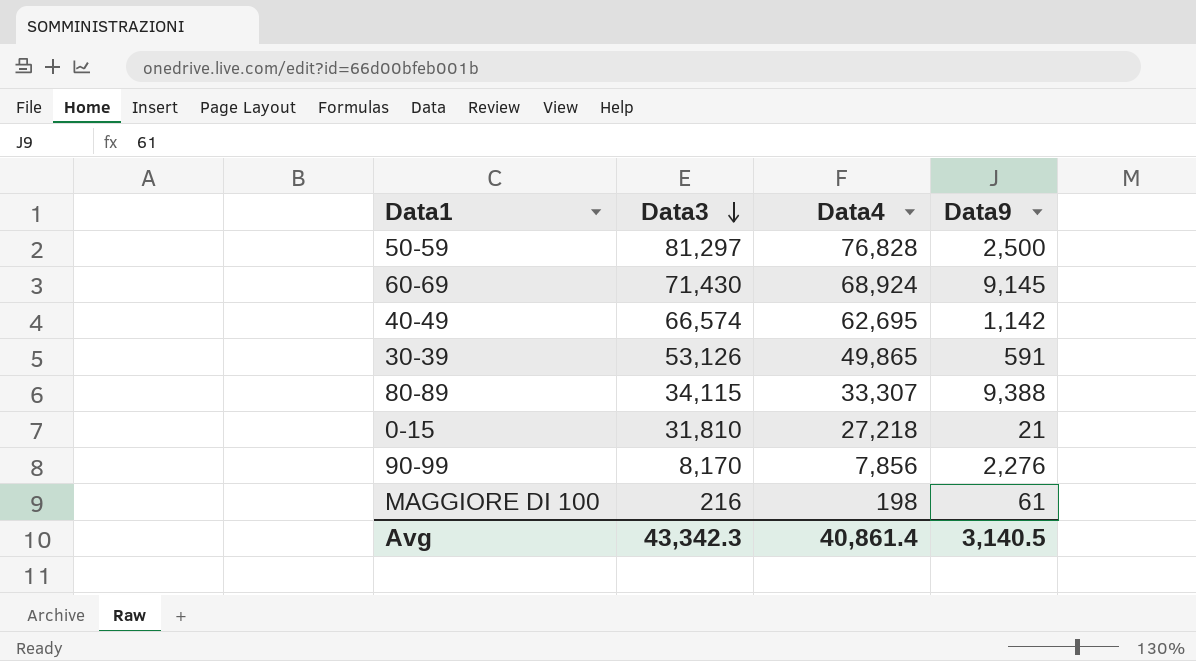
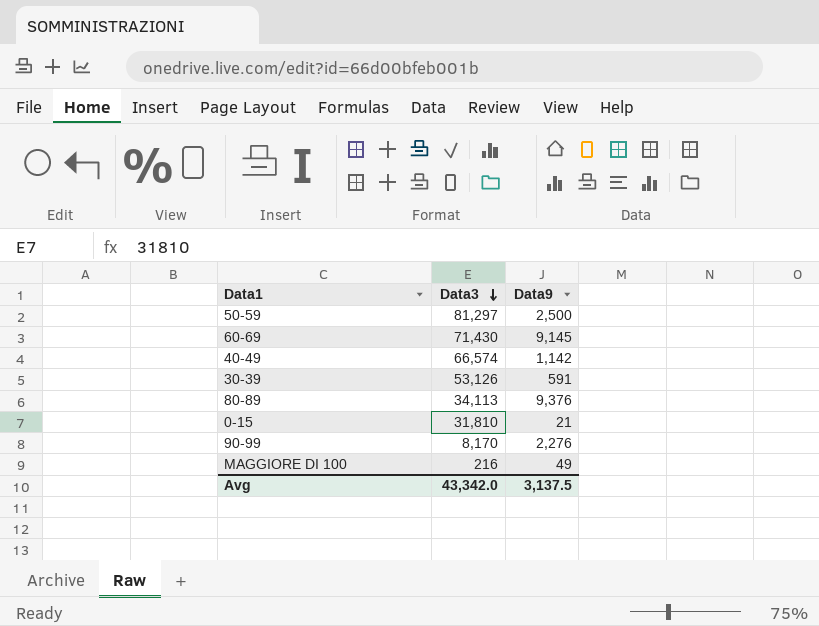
column Data4 | position: 3 -> none
80-89 | Data3: 34,115 -> 34,113
80-89 | Data9: 9,388 -> 9,376
MAGGIORE DI 100 | Data9: 61 -> 49
Avg | Data3: 43,342.3 -> 43,342.0
Avg | Data9: 3,140.5 -> 3,137.5

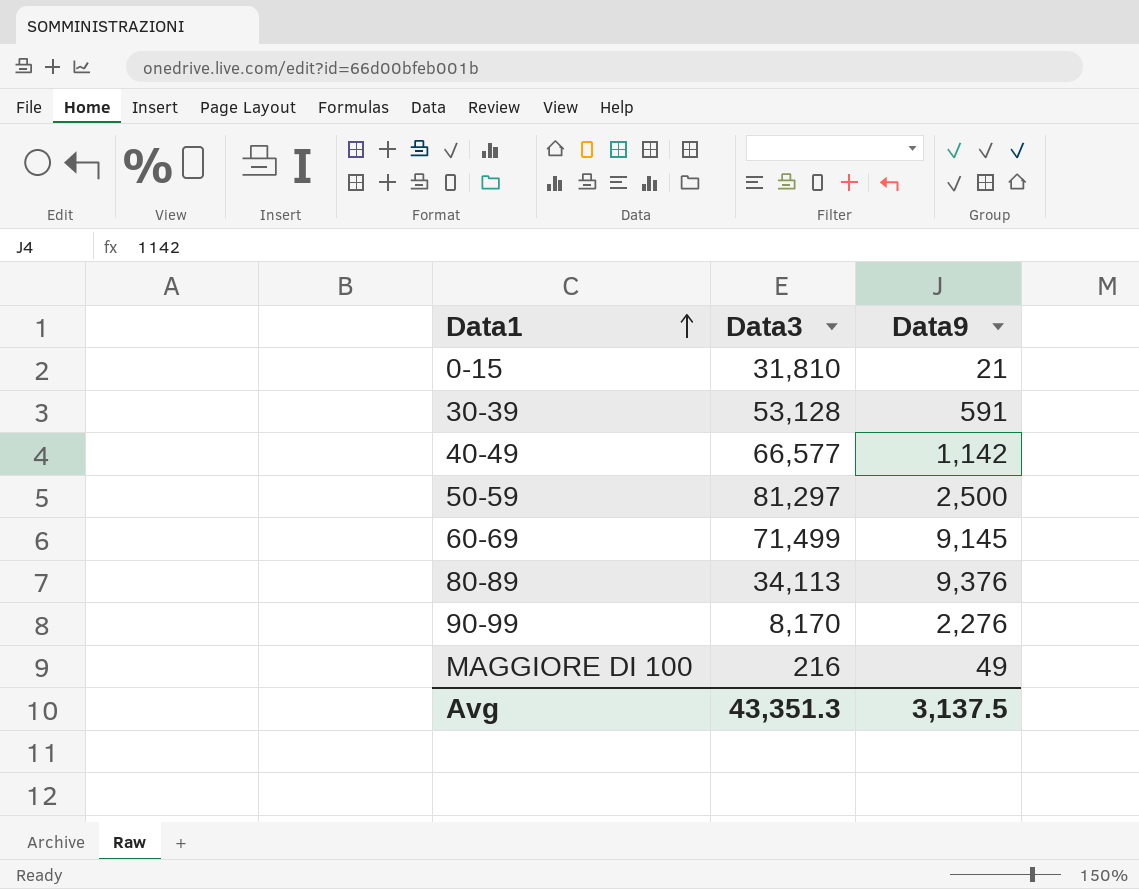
row order: Data3 descending -> Data1 ascending
30-39 | Data3: 53,126 -> 53,128
40-49 | Data3: 66,574 -> 66,577
60-69 | Data3: 71,430 -> 71,499
Avg | Data3: 43,342.0 -> 43,351.3

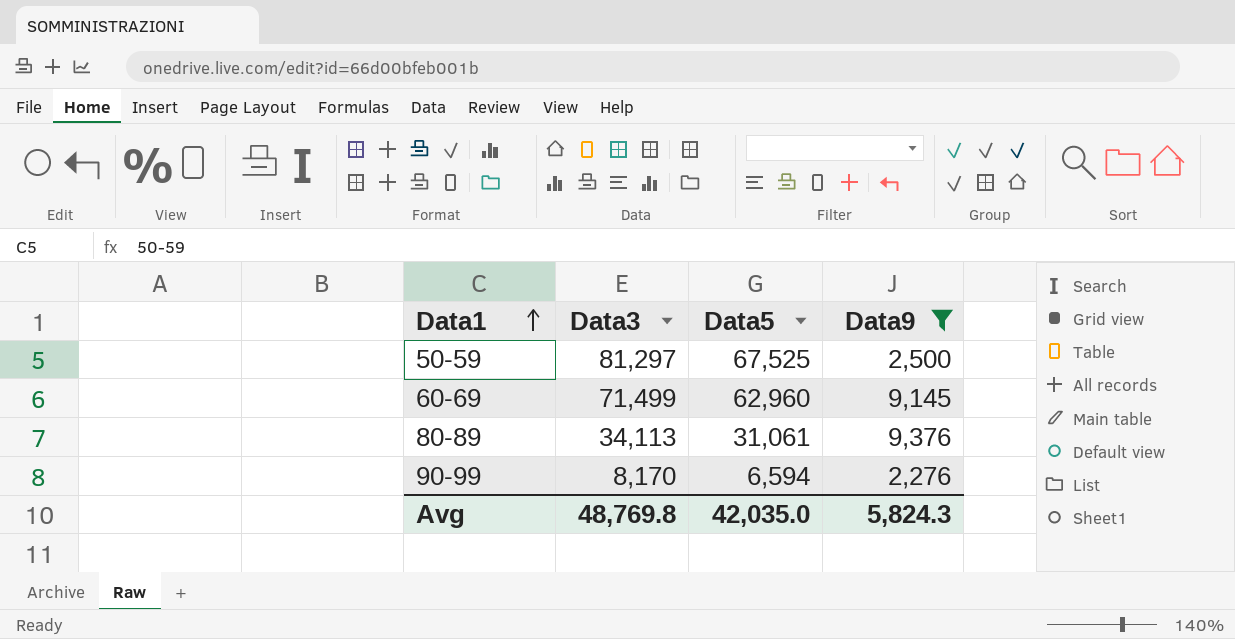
filter: none -> Data9 >= 2,276
column Data5 | position: none -> 3
Avg | Data3: 43,351.3 -> 48,769.8
Avg | Data9: 3,137.5 -> 5,824.3

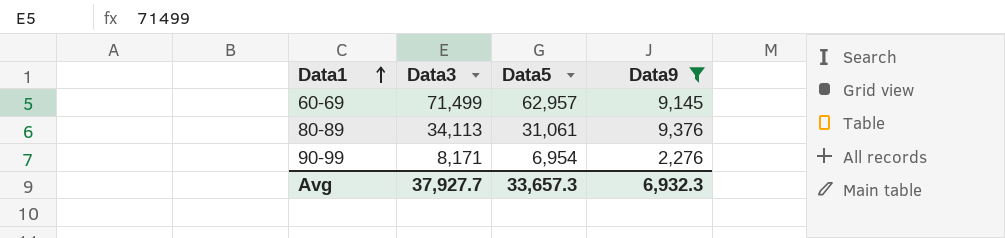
row 50-59: 81,297 | 67,525 | 2,500 -> none
60-69 | Data5: 62,960 -> 62,957
90-99 | Data3: 8,170 -> 8,171
90-99 | Data5: 6,594 -> 6,954
Avg | Data3: 48,769.8 -> 37,927.7
Avg | Data5: 42,035.0 -> 33,657.3
Avg | Data9: 5,824.3 -> 6,932.3

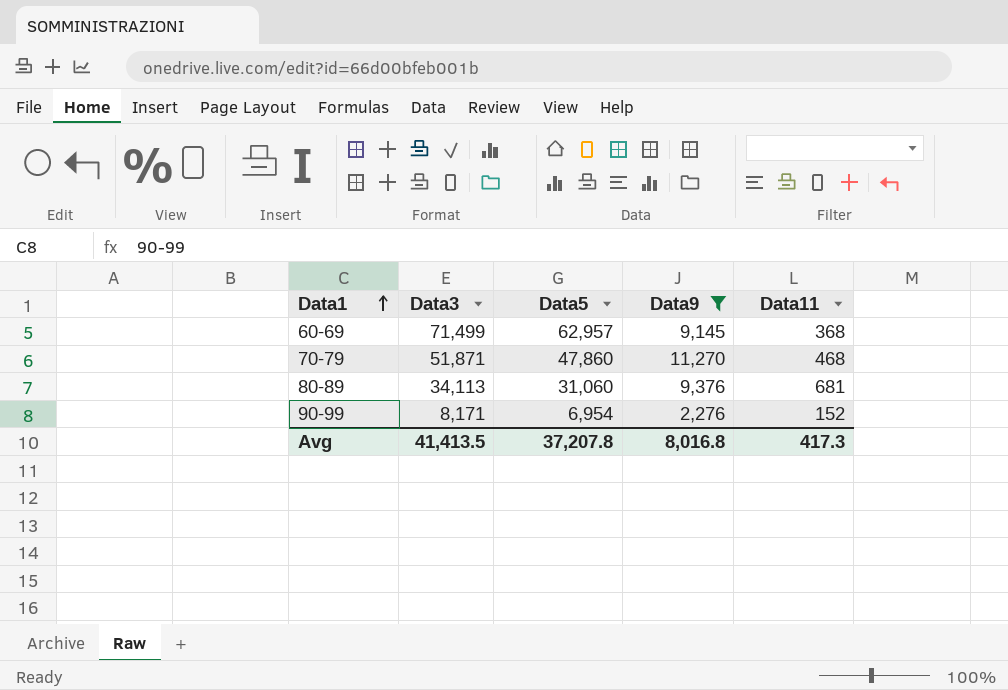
column Data11 | position: none -> 5
row 70-79: none -> 51,871 | 47,860 | 11,270 | 468
80-89 | Data5: 31,061 -> 31,060
Avg | Data3: 37,927.7 -> 41,413.5
Avg | Data5: 33,657.3 -> 37,207.8
Avg | Data9: 6,932.3 -> 8,016.8

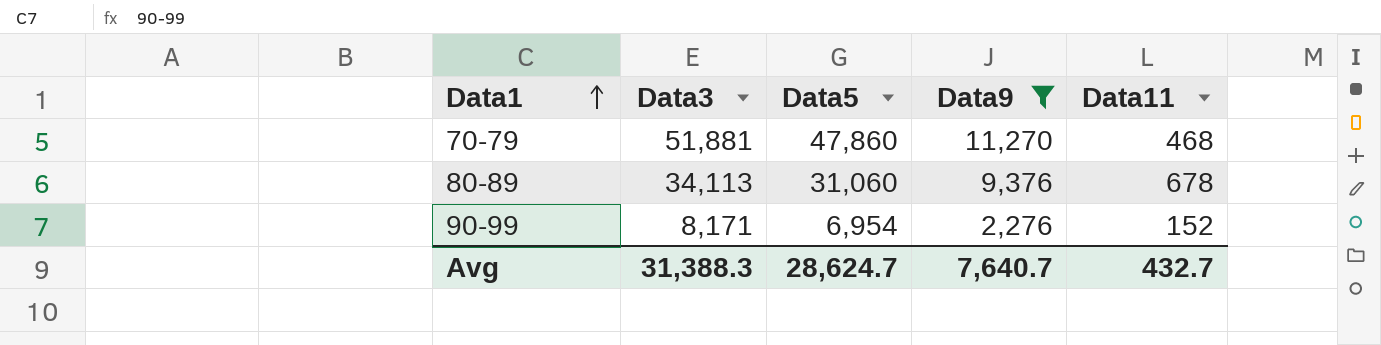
row 60-69: 71,499 | 62,957 | 9,145 | 368 -> none
70-79 | Data3: 51,871 -> 51,881
80-89 | Data11: 681 -> 678
Avg | Data3: 41,413.5 -> 31,388.3
Avg | Data5: 37,207.8 -> 28,624.7
Avg | Data9: 8,016.8 -> 7,640.7
Avg | Data11: 417.3 -> 432.7

